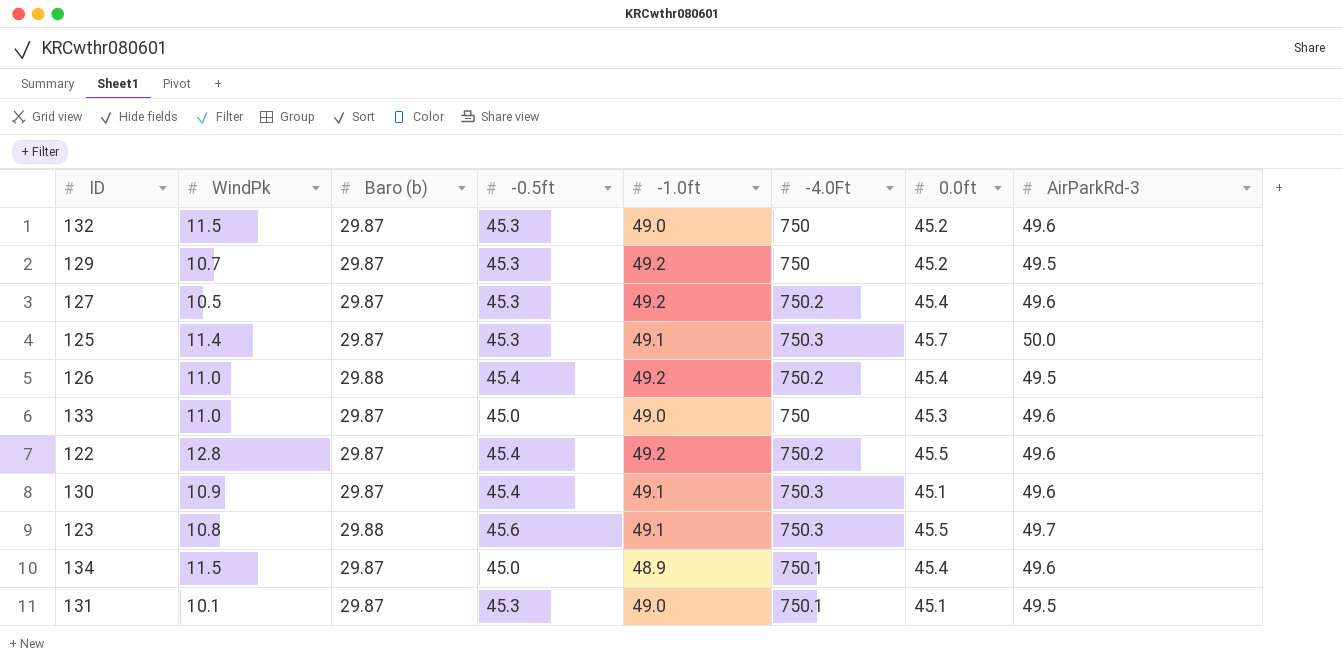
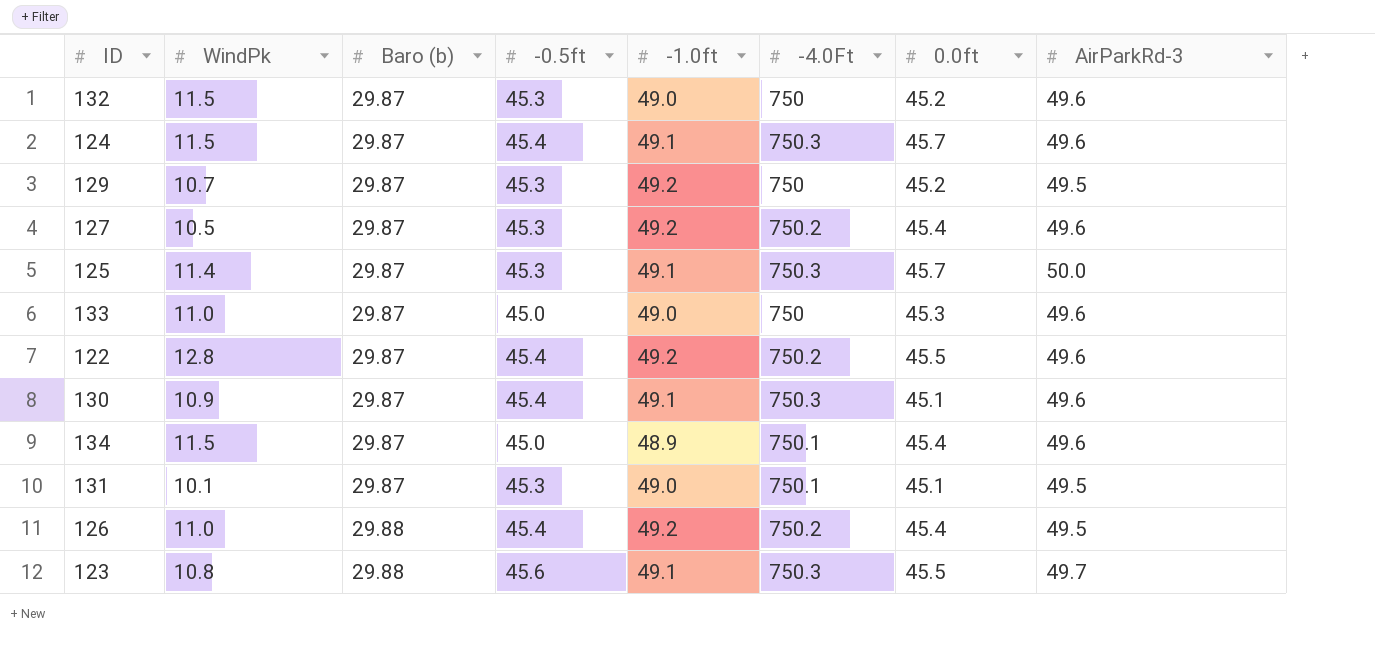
row order: none -> Baro (b) ascending
row 124: none -> 11.5 | 29.87 | 45.4 | 49.1 | 750.3 | 45.7 | 49.6

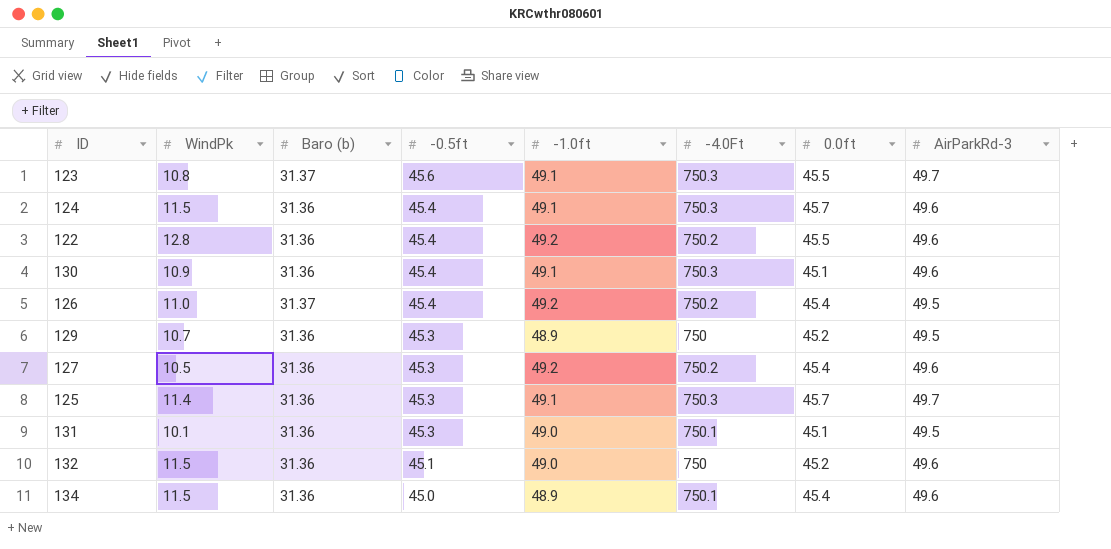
row order: Baro (b) ascending -> -0.5ft descending
row 133: 11.0 | 29.87 | 45.0 | 49.0 | 750 | 45.3 | 49.6 -> none
123 | Baro (b): 29.88 -> 31.37
124 | Baro (b): 29.87 -> 31.36
122 | Baro (b): 29.87 -> 31.36
130 | Baro (b): 29.87 -> 31.36
126 | Baro (b): 29.88 -> 31.37
129 | Baro (b): 29.87 -> 31.36
129 | -1.0ft: 49.2 -> 48.9
127 | Baro (b): 29.87 -> 31.36
125 | Baro (b): 29.87 -> 31.36
125 | AirParkRd-3: 50.0 -> 49.7
131 | Baro (b): 29.87 -> 31.36
132 | Baro (b): 29.87 -> 31.36
132 | -0.5ft: 45.3 -> 45.1
134 | Baro (b): 29.87 -> 31.36

